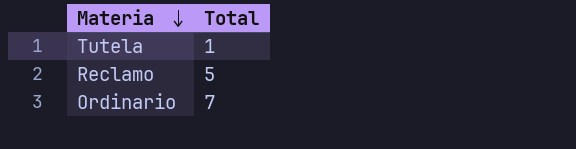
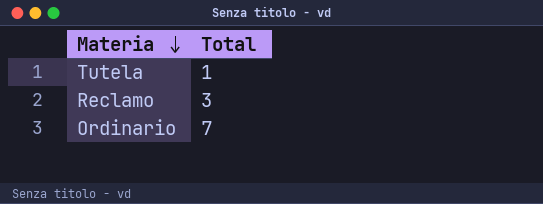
Reclamo | Total: 5 -> 3

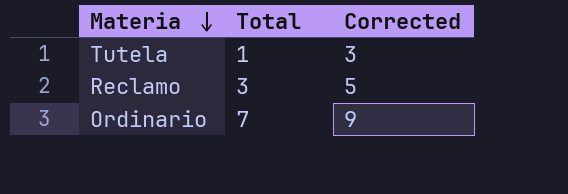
column Corrected | formula: none -> [Total] + 2

